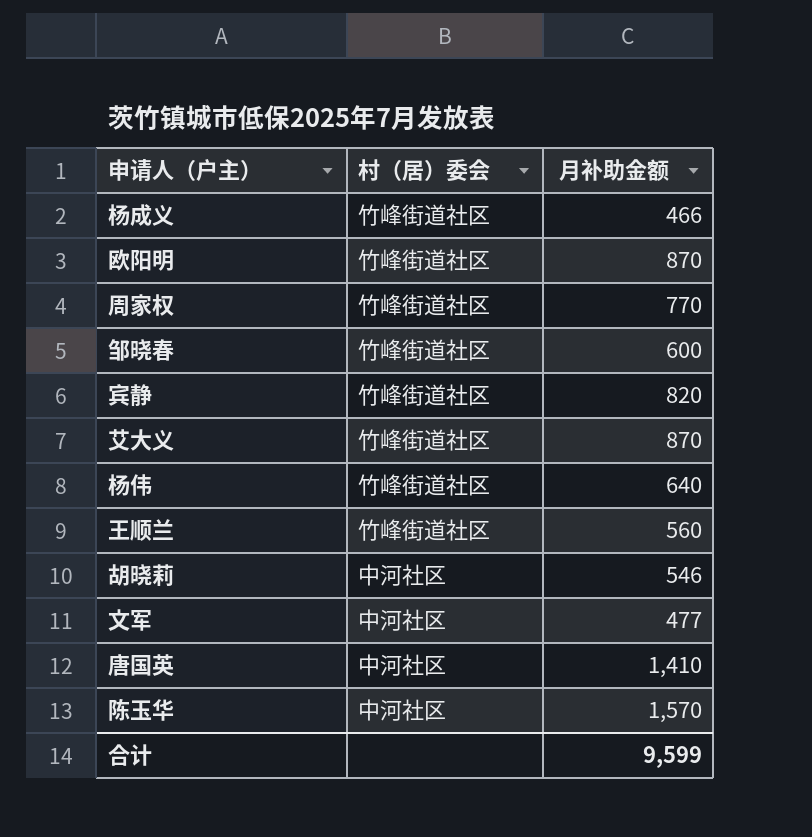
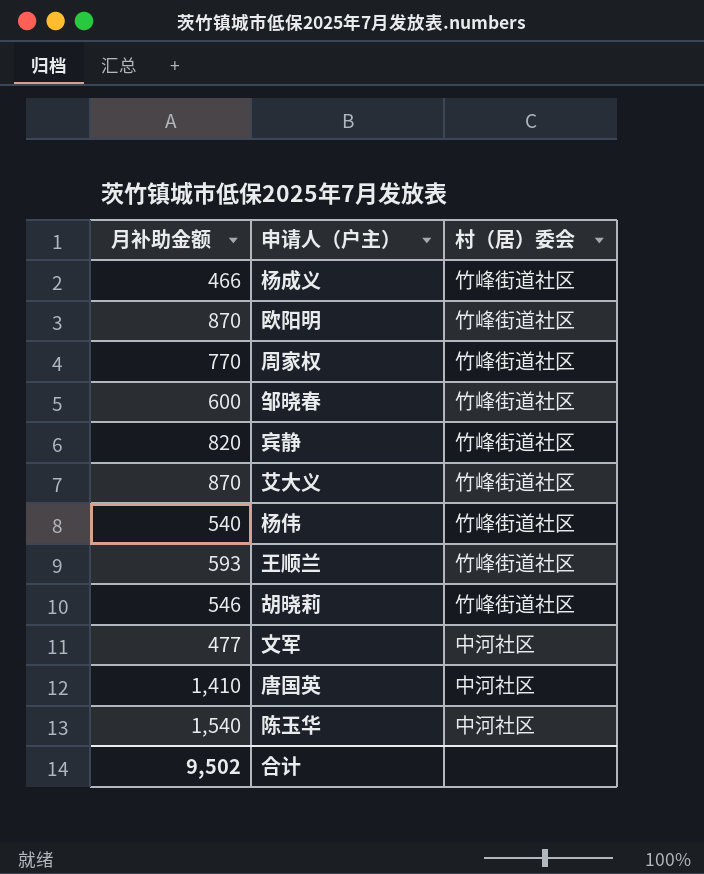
column 月补助金额 | position: 3 -> 1
杨伟 | 月补助金额: 640 -> 540
王顺兰 | 月补助金额: 560 -> 593
胡晓莉 | 村（居）委会: 中河社区 -> 竹峰街道社区
陈玉华 | 月补助金额: 1,570 -> 1,540
合计 | 月补助金额: 9,599 -> 9,502

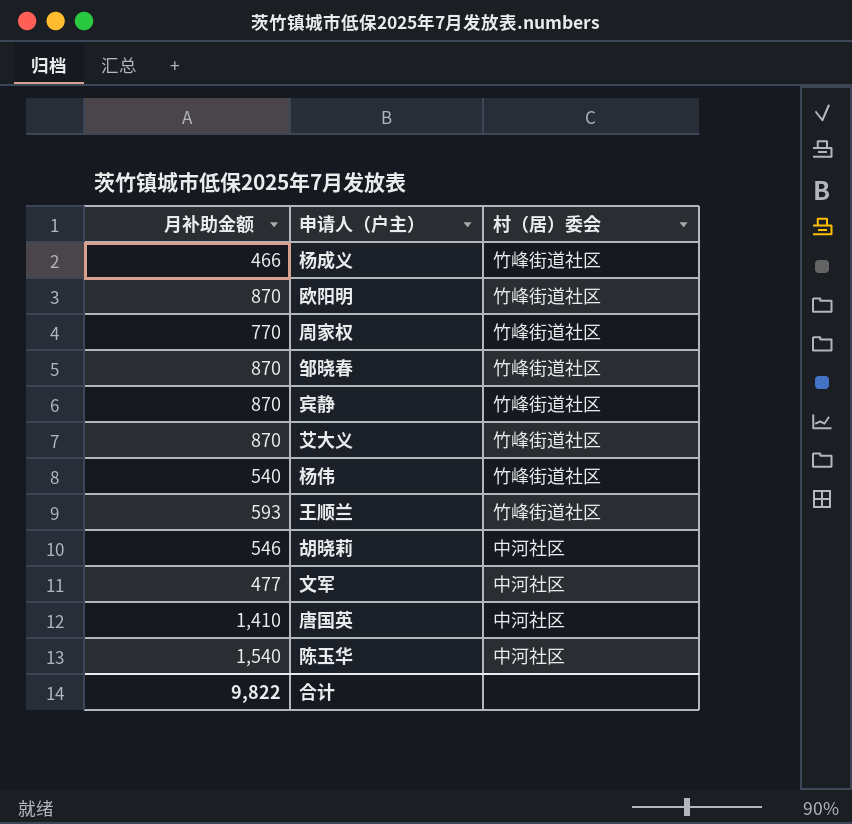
邹晓春 | 月补助金额: 600 -> 870
宾静 | 月补助金额: 820 -> 870
胡晓莉 | 村（居）委会: 竹峰街道社区 -> 中河社区
合计 | 月补助金额: 9,502 -> 9,822

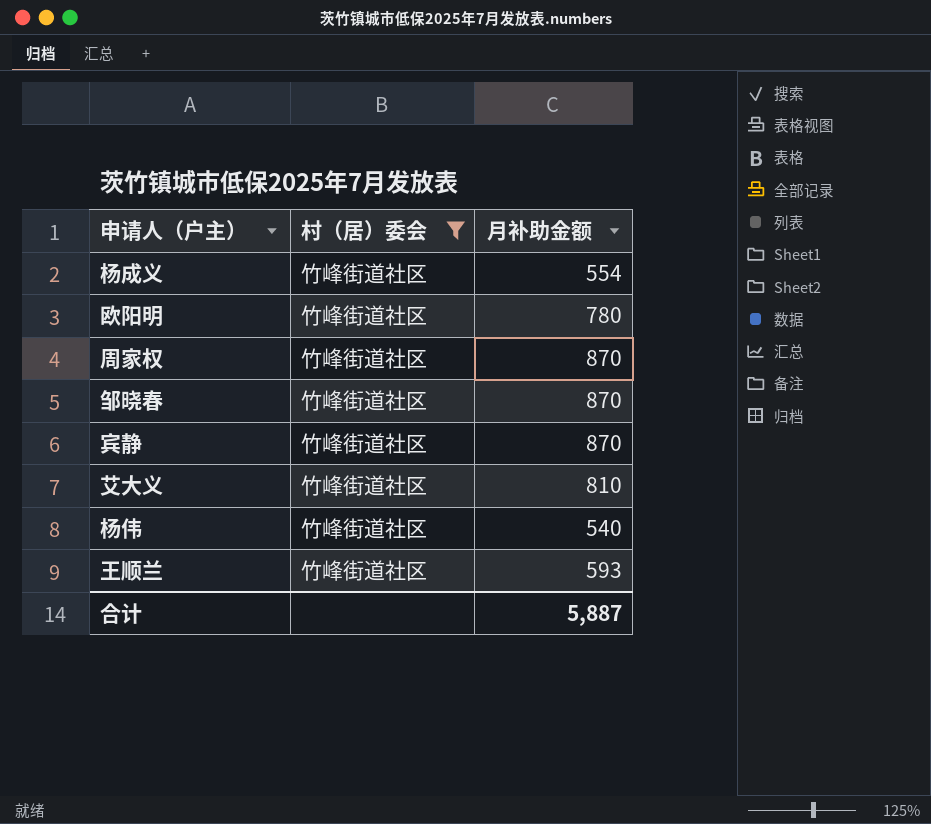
filter: none -> 村（居）委会 = 竹峰街道社区
column 月补助金额 | position: 1 -> 3
杨成义 | 月补助金额: 466 -> 554
欧阳明 | 月补助金额: 870 -> 780
周家权 | 月补助金额: 770 -> 870
艾大义 | 月补助金额: 870 -> 810
合计 | 月补助金额: 9,822 -> 5,887

